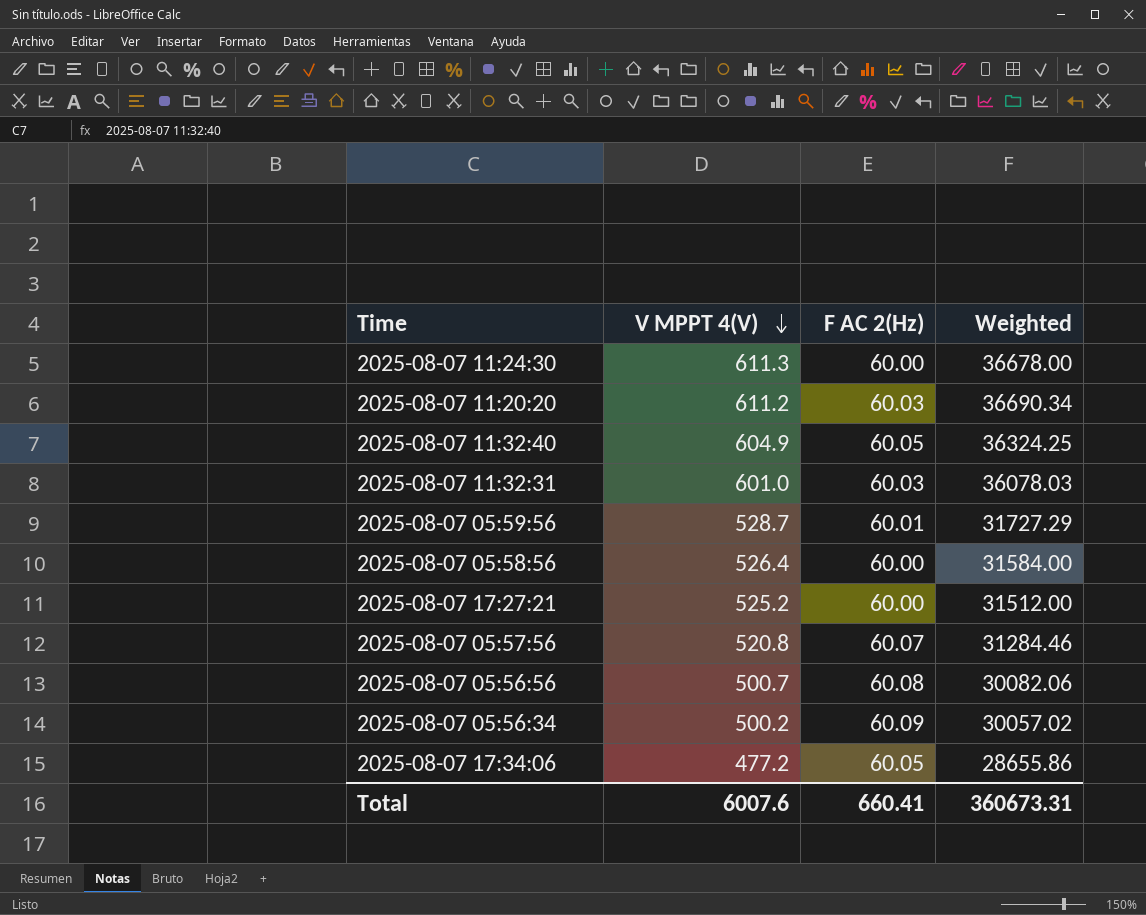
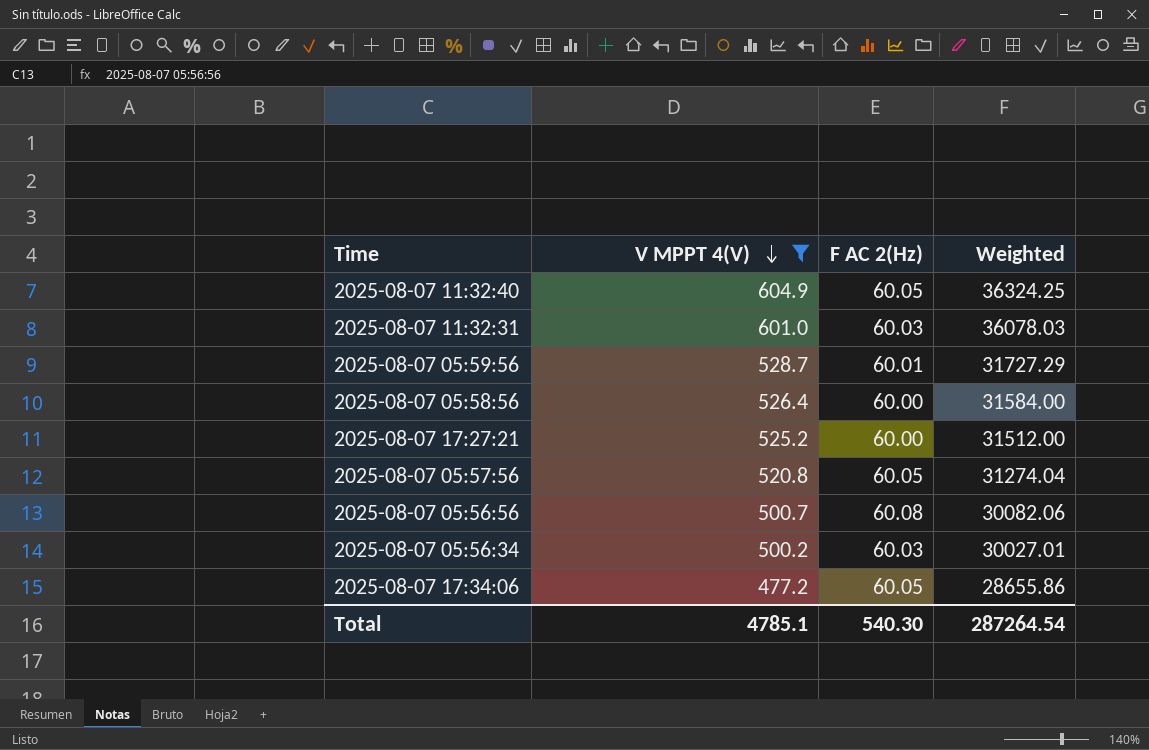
filter: none -> V MPPT 4(V) <= 604.9
2025-08-07 05:57:56 | F AC 2(Hz): 60.07 -> 60.05
2025-08-07 05:57:56 | Weighted: 31284.46 -> 31274.04
2025-08-07 05:56:34 | F AC 2(Hz): 60.09 -> 60.03
2025-08-07 05:56:34 | Weighted: 30057.02 -> 30027.01
Total | V MPPT 4(V): 6007.6 -> 4785.1
Total | F AC 2(Hz): 660.41 -> 540.30
Total | Weighted: 360673.31 -> 287264.54

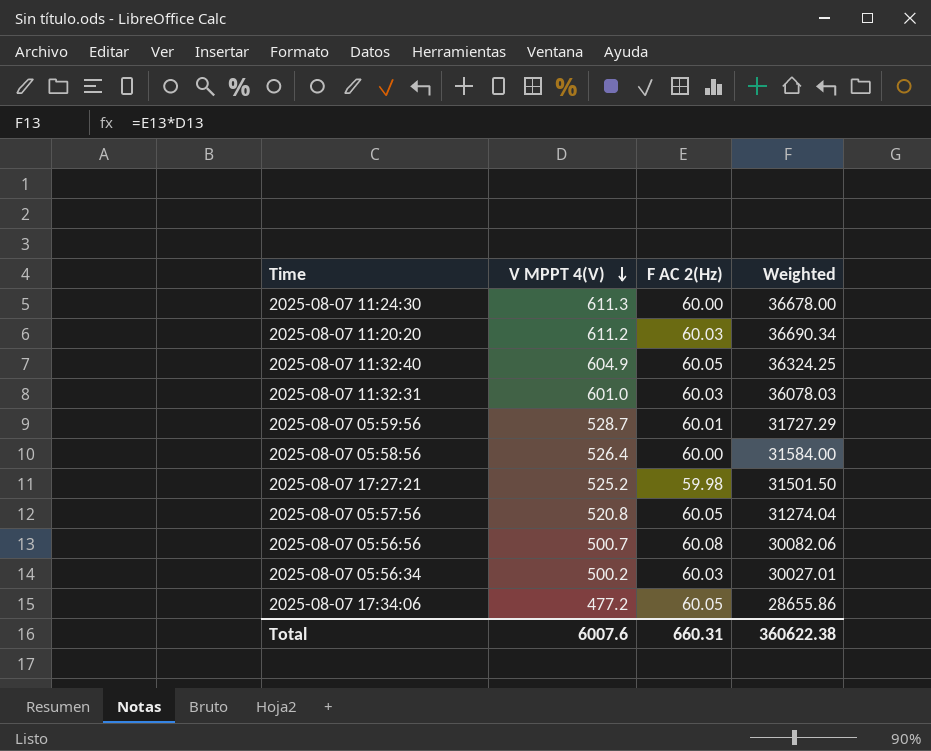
filter: V MPPT 4(V) <= 604.9 -> none
2025-08-07 17:27:21 | F AC 2(Hz): 60.00 -> 59.98
2025-08-07 17:27:21 | Weighted: 31512.00 -> 31501.50
Total | V MPPT 4(V): 4785.1 -> 6007.6
Total | F AC 2(Hz): 540.30 -> 660.31
Total | Weighted: 287264.54 -> 360622.38

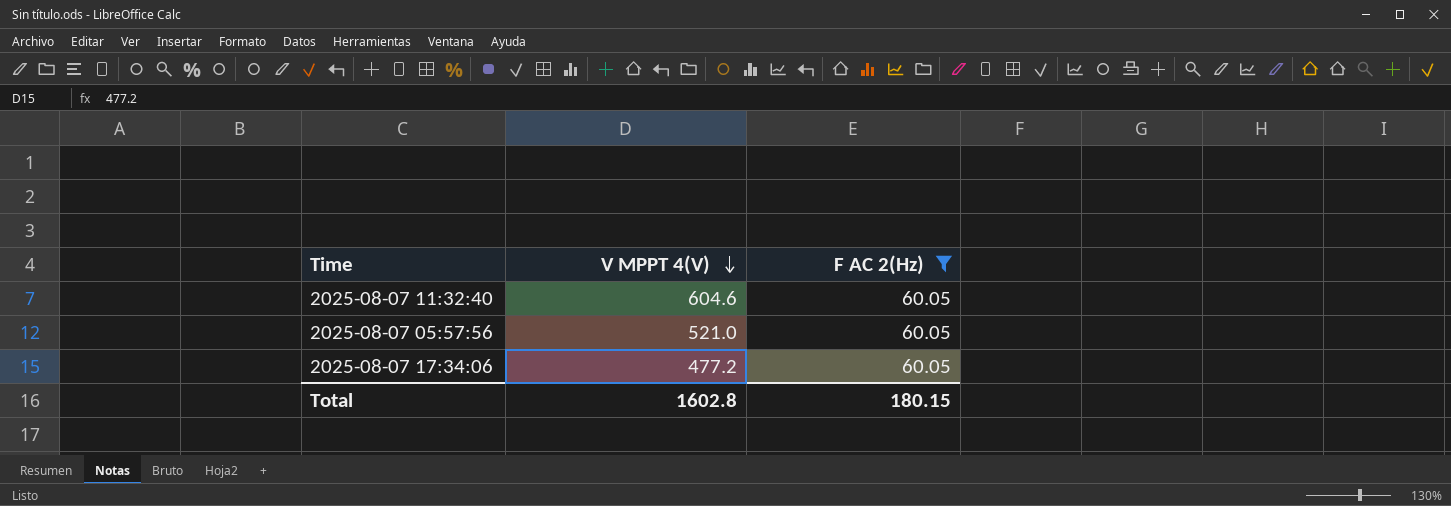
filter: none -> F AC 2(Hz) = 60.05
column Weighted | formula: [V MPPT 4(V)] * [F AC 2(Hz)] -> none
2025-08-07 11:32:40 | V MPPT 4(V): 604.9 -> 604.6
2025-08-07 05:57:56 | V MPPT 4(V): 520.8 -> 521.0
Total | V MPPT 4(V): 6007.6 -> 1602.8
Total | F AC 2(Hz): 660.31 -> 180.15

